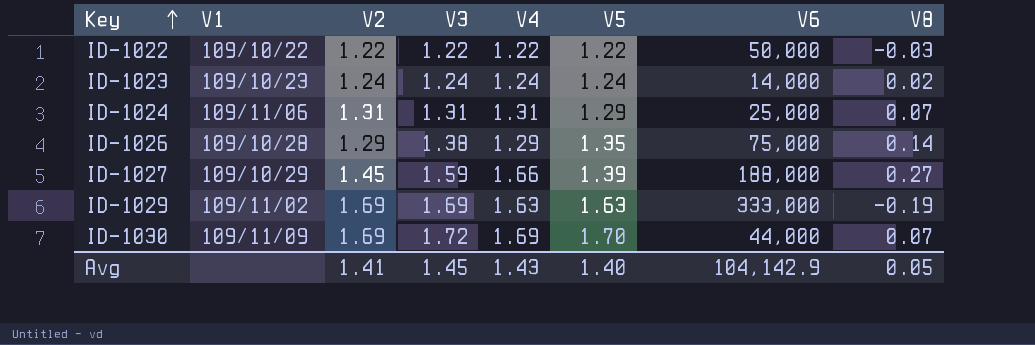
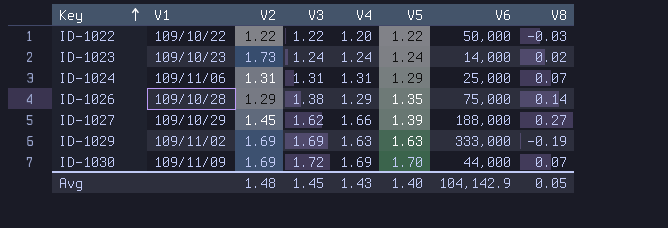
ID-1022 | V4: 1.22 -> 1.20
ID-1023 | V2: 1.24 -> 1.73
ID-1027 | V3: 1.59 -> 1.62
Avg | V2: 1.41 -> 1.48

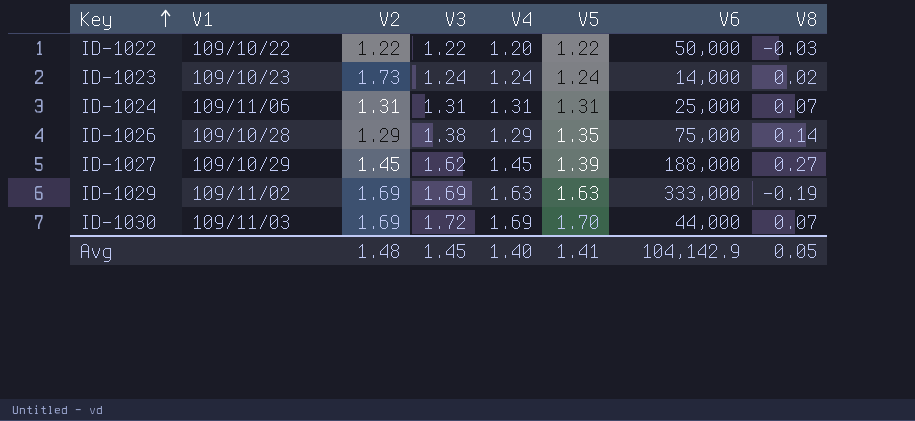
ID-1024 | V5: 1.29 -> 1.31
ID-1027 | V4: 1.66 -> 1.45
ID-1030 | V1: 109/11/09 -> 109/11/03
Avg | V4: 1.43 -> 1.40
Avg | V5: 1.40 -> 1.41

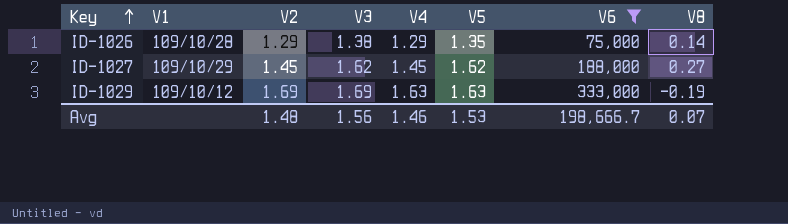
filter: none -> V6 >= 75,000
ID-1027 | V5: 1.39 -> 1.62
ID-1029 | V1: 109/11/02 -> 109/10/12
Avg | V3: 1.45 -> 1.56
Avg | V4: 1.40 -> 1.46
Avg | V5: 1.41 -> 1.53
Avg | V6: 104,142.9 -> 198,666.7
Avg | V8: 0.05 -> 0.07

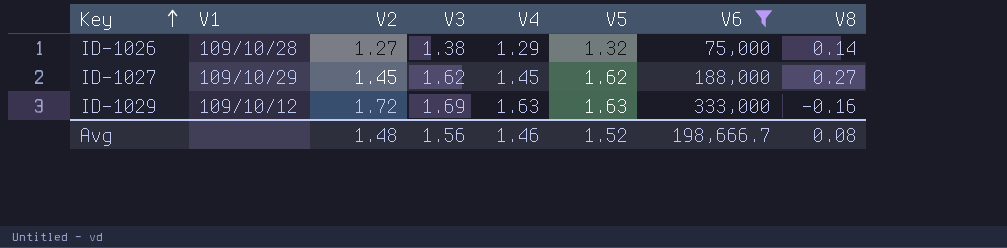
ID-1026 | V2: 1.29 -> 1.27
ID-1026 | V5: 1.35 -> 1.32
ID-1029 | V2: 1.69 -> 1.72
ID-1029 | V8: -0.19 -> -0.16
Avg | V5: 1.53 -> 1.52
Avg | V8: 0.07 -> 0.08

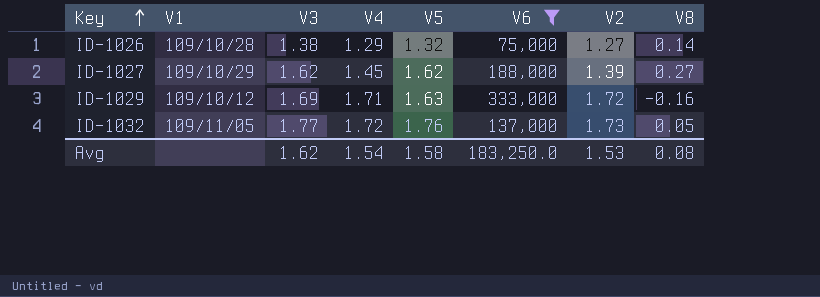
column V2 | position: 3 -> 7
ID-1027 | V2: 1.45 -> 1.39
ID-1029 | V4: 1.63 -> 1.71
row ID-1032: none -> 109/11/05 | 1.77 | 1.72 | 1.76 | 137,000 | 1.73 | 0.05
Avg | V3: 1.56 -> 1.62
Avg | V4: 1.46 -> 1.54
Avg | V5: 1.52 -> 1.58
Avg | V6: 198,666.7 -> 183,250.0
Avg | V2: 1.48 -> 1.53

